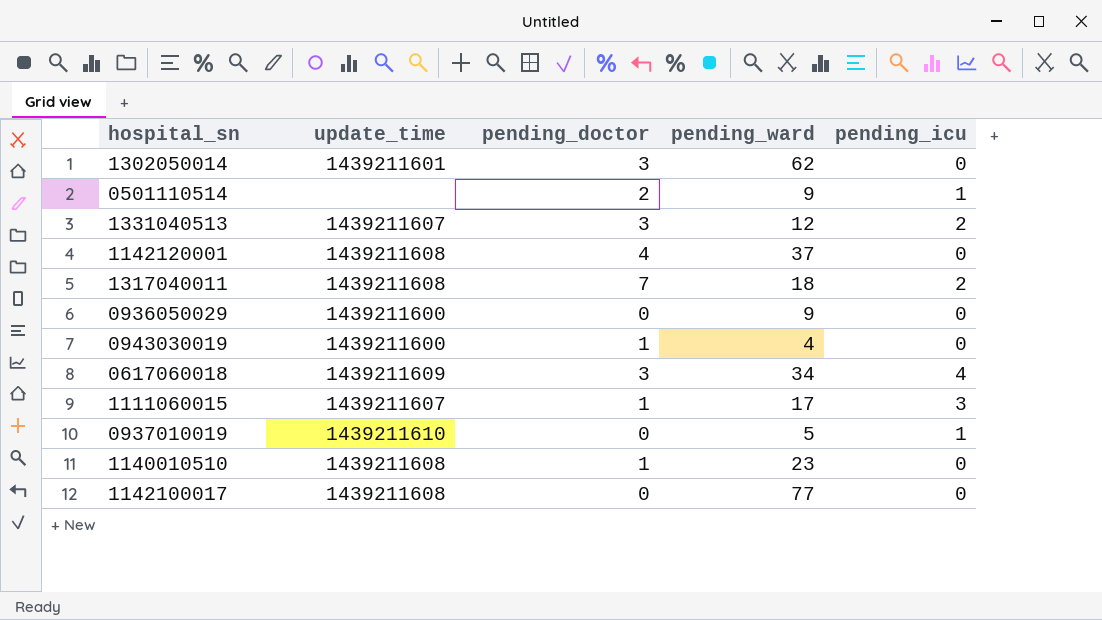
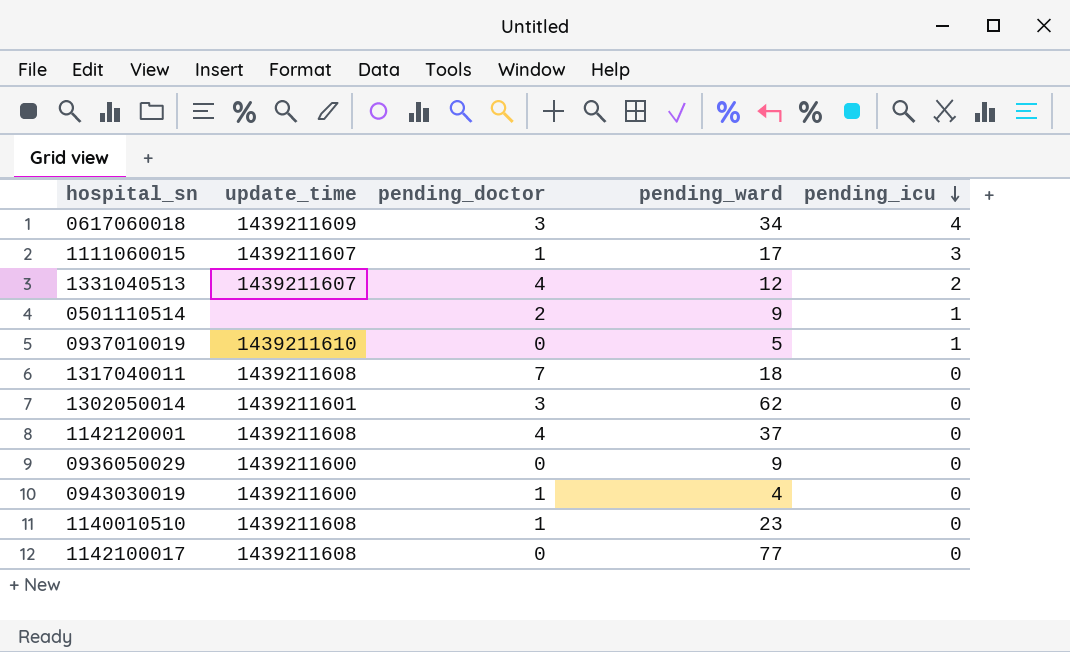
row order: none -> pending_icu descending
1331040513 | pending_doctor: 3 -> 4
1317040011 | pending_icu: 2 -> 0

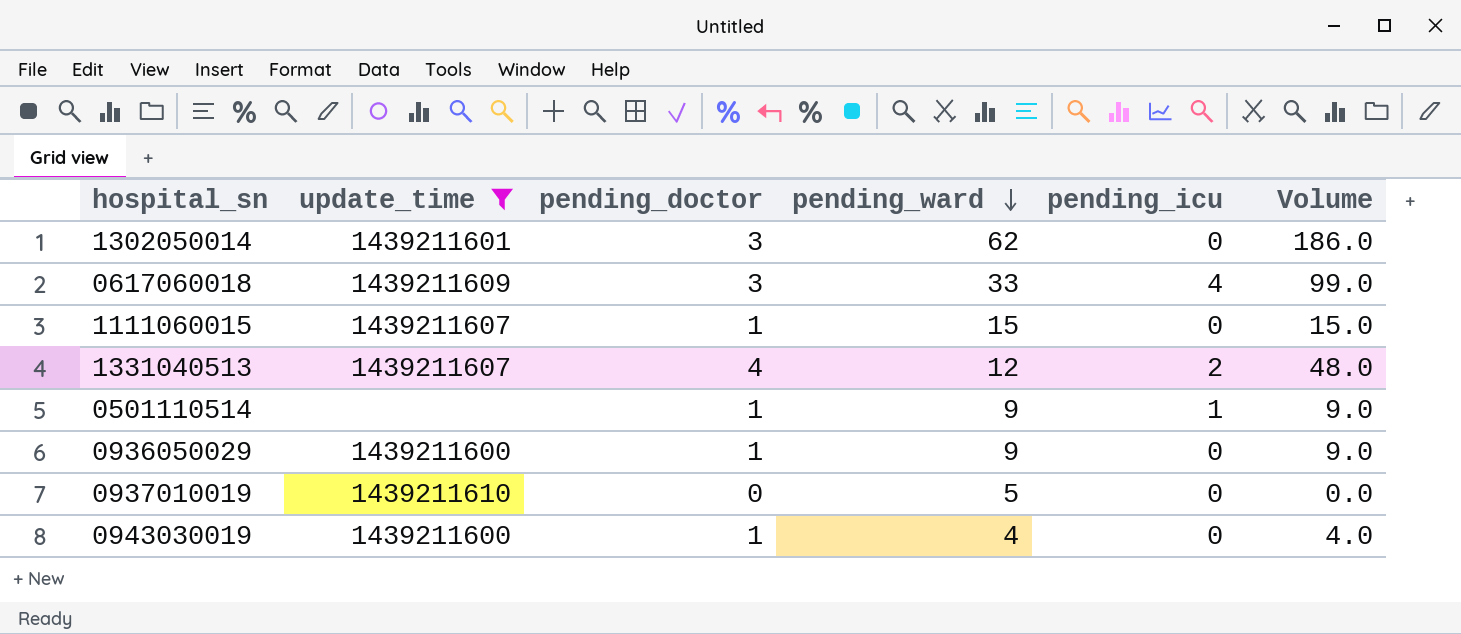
filter: none -> update_time != 1439211608
row order: pending_icu descending -> pending_ward descending
column Volume | formula: none -> [pending_doctor] * [pending_ward]
0617060018 | pending_ward: 34 -> 33
1111060015 | pending_ward: 17 -> 15
1111060015 | pending_icu: 3 -> 0
0501110514 | pending_doctor: 2 -> 1
0936050029 | pending_doctor: 0 -> 1
0937010019 | pending_icu: 1 -> 0

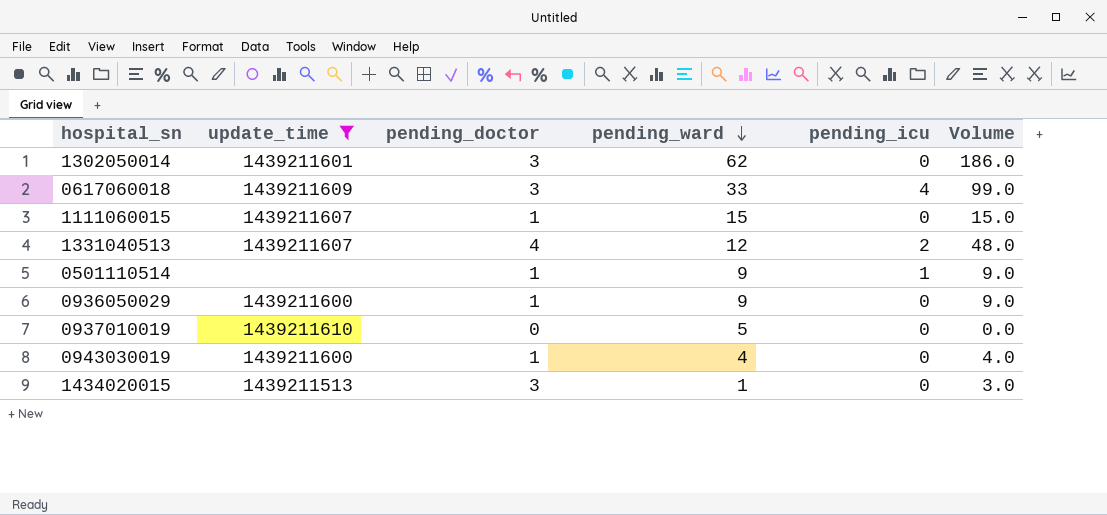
row 1434020015: none -> 1439211513 | 3 | 1 | 0 | 3.0

